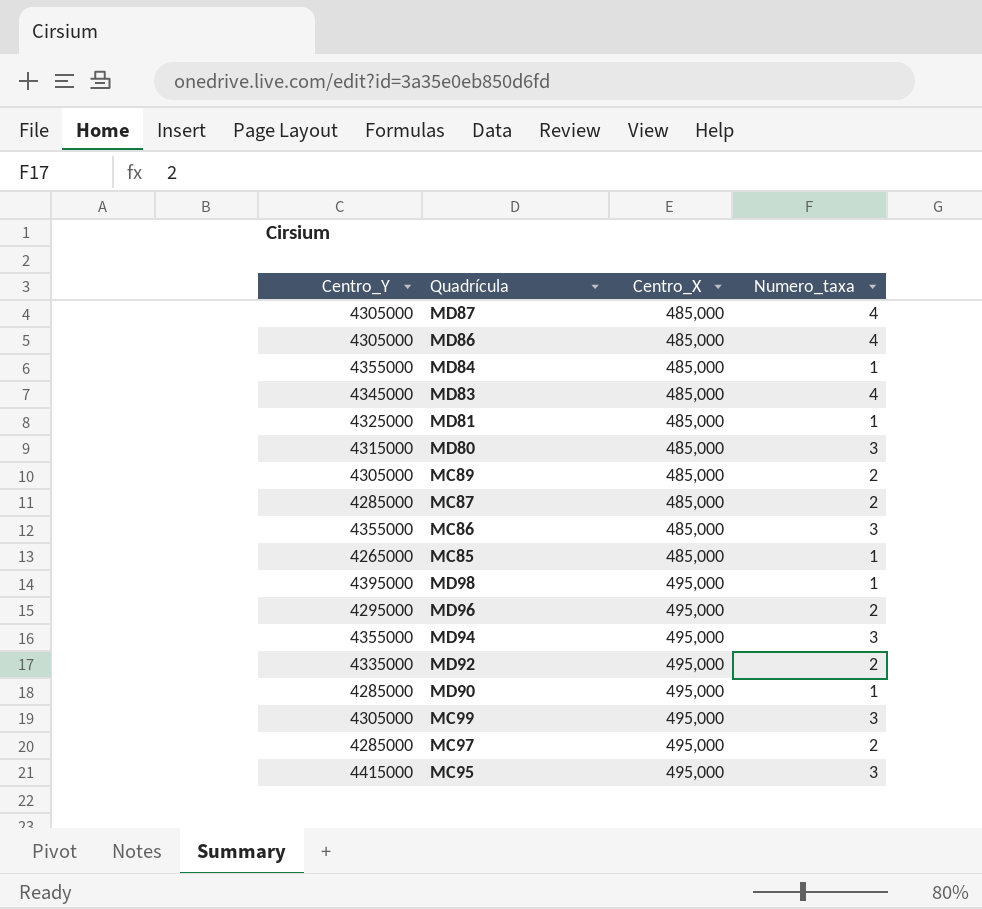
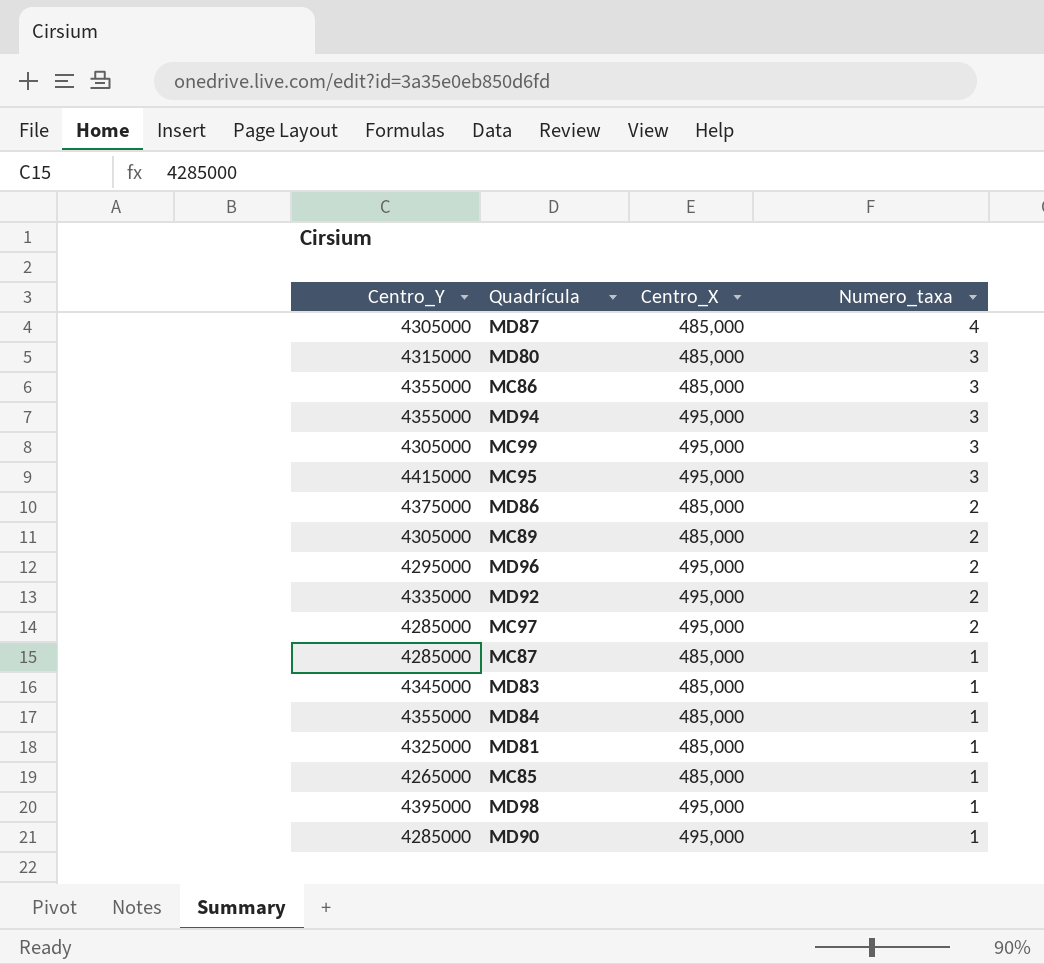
row order: Centro_X ascending -> Numero_taxa descending
MD86 | Centro_Y: 4305000 -> 4375000
MD86 | Numero_taxa: 4 -> 2
MC87 | Numero_taxa: 2 -> 1
MD83 | Numero_taxa: 4 -> 1

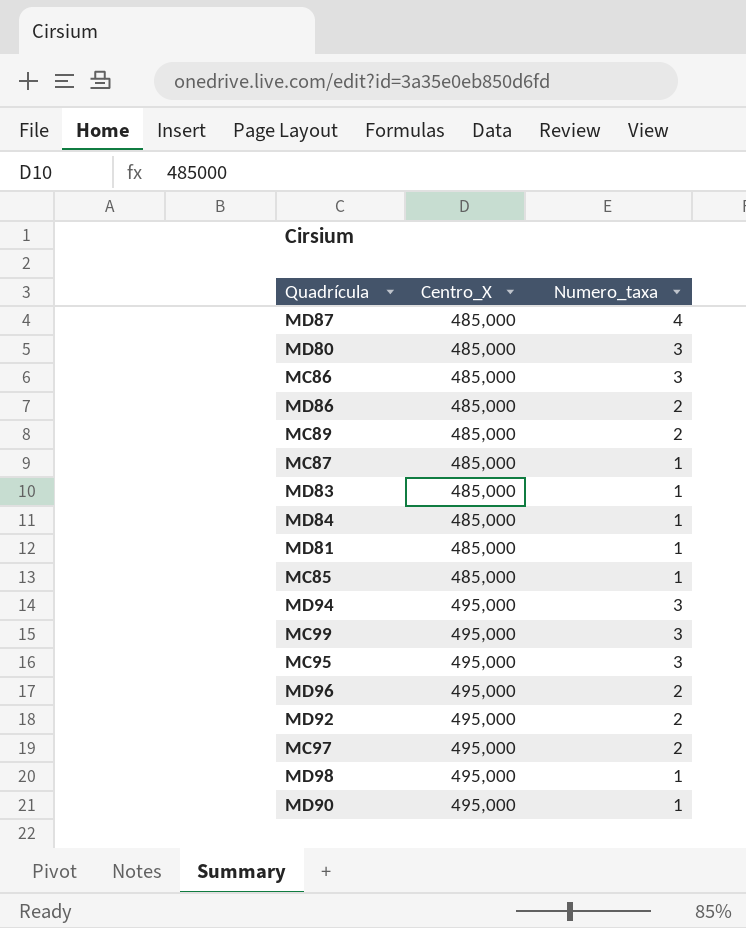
row order: Numero_taxa descending -> Centro_X ascending
column Centro_Y | position: 1 -> none

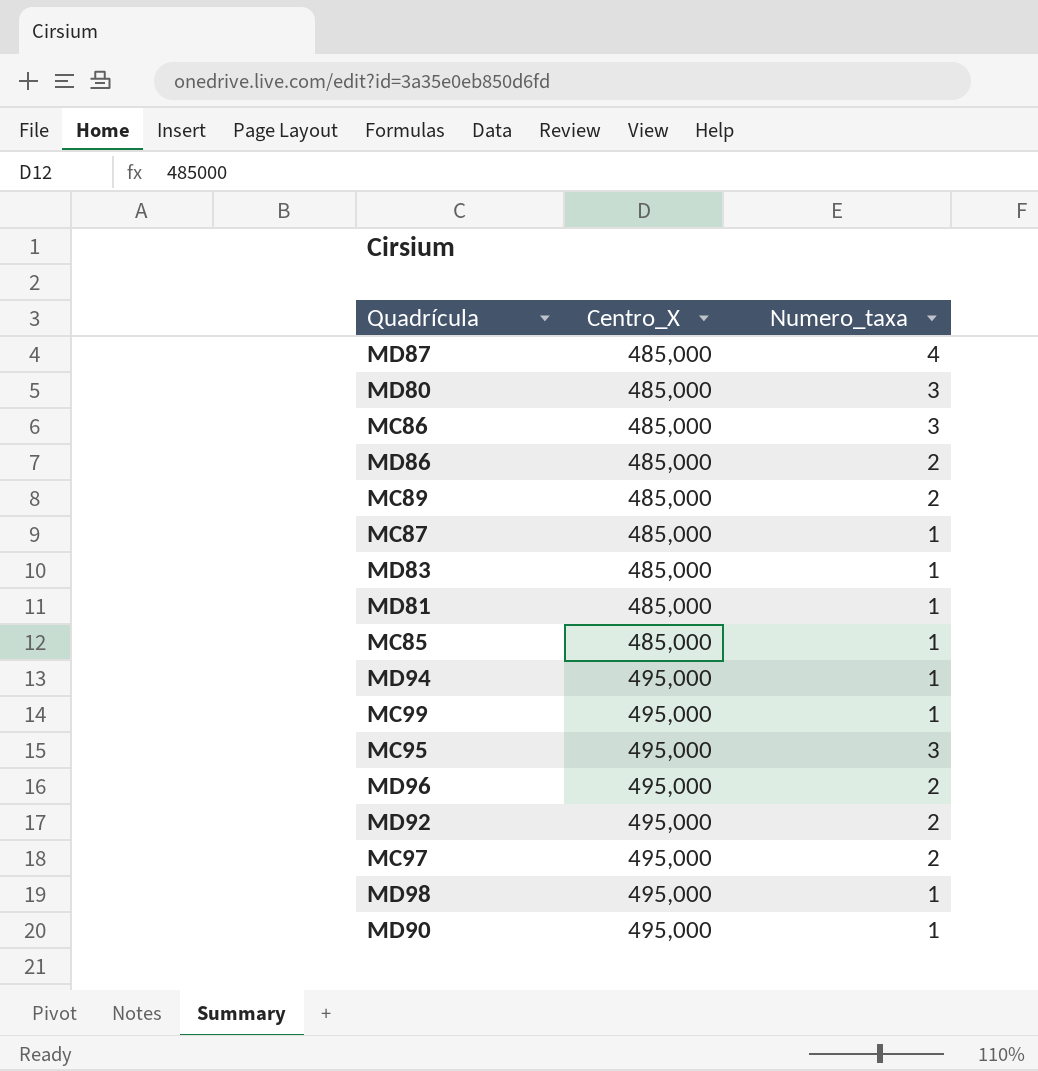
row MD84: 485,000 | 1 -> none
MD94 | Numero_taxa: 3 -> 1
MC99 | Numero_taxa: 3 -> 1

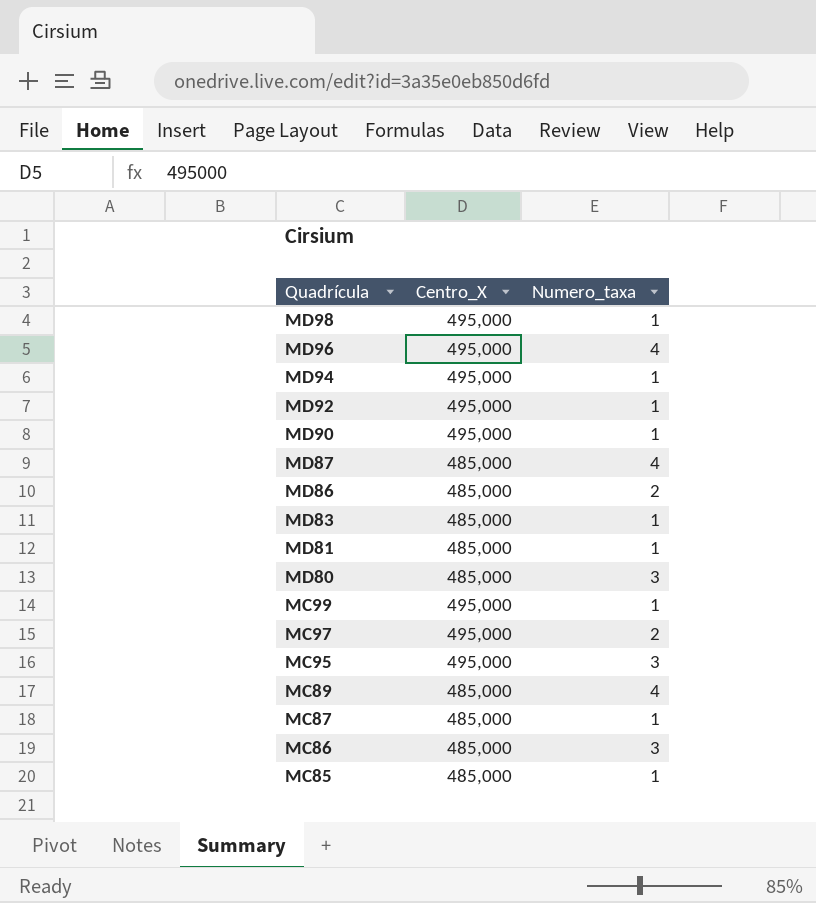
row order: Centro_X ascending -> Quadrícula descending
MD96 | Numero_taxa: 2 -> 4
MD92 | Numero_taxa: 2 -> 1
MC89 | Numero_taxa: 2 -> 4

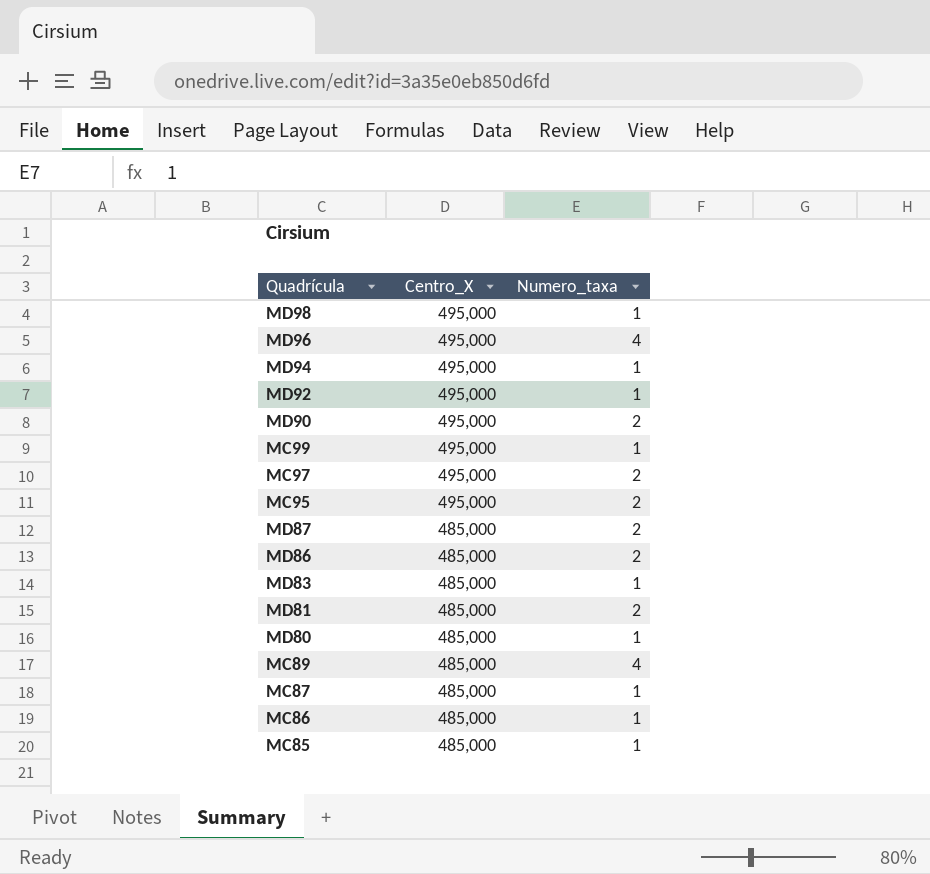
row order: Quadrícula descending -> Centro_X descending
MD90 | Numero_taxa: 1 -> 2
MC95 | Numero_taxa: 3 -> 2
MD87 | Numero_taxa: 4 -> 2
MD81 | Numero_taxa: 1 -> 2
MD80 | Numero_taxa: 3 -> 1
MC86 | Numero_taxa: 3 -> 1

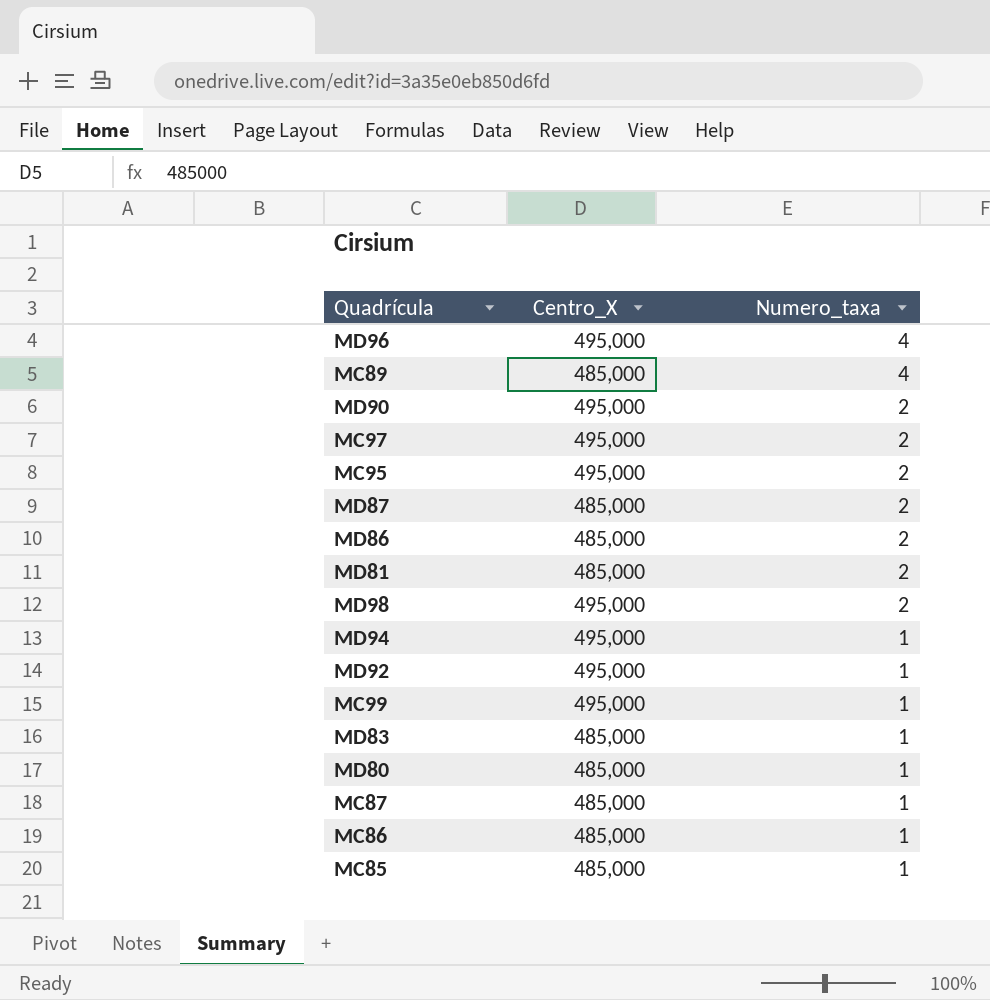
row order: Centro_X descending -> Numero_taxa descending
MD98 | Numero_taxa: 1 -> 2

